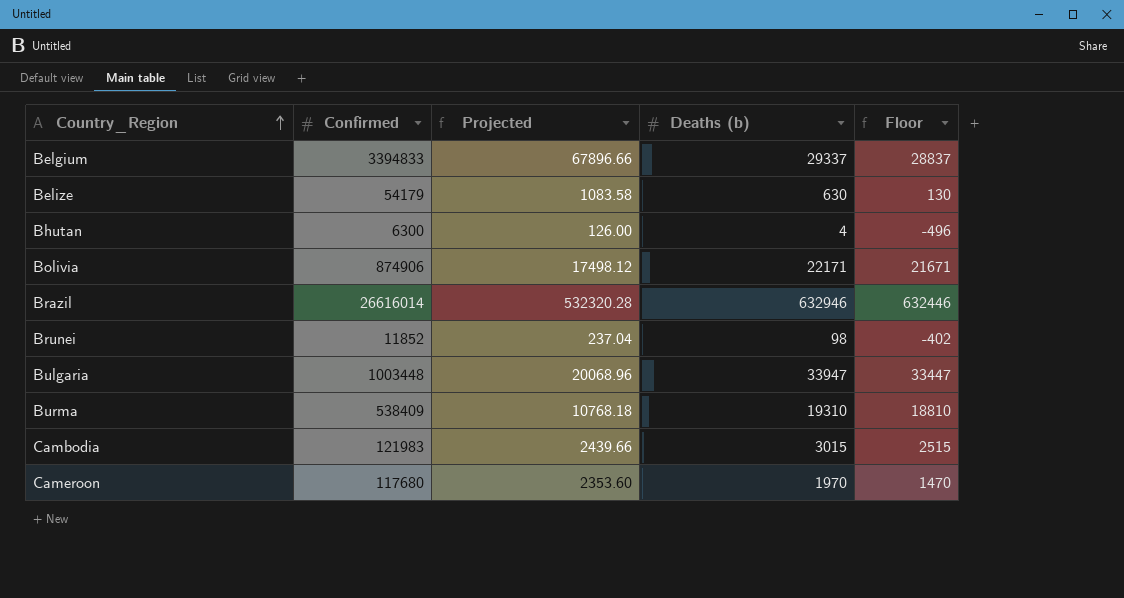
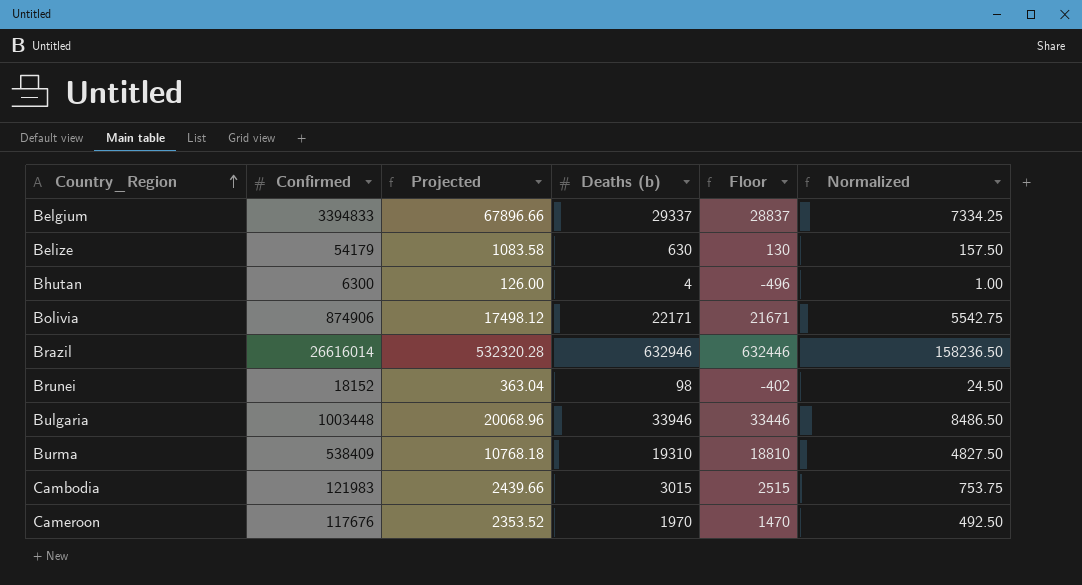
column Normalized | formula: none -> [Deaths (b)] * 0.25
Brunei | Confirmed: 11852 -> 18152
Brunei | Projected: 237.04 -> 363.04
Bulgaria | Deaths (b): 33947 -> 33946
Bulgaria | Floor: 33447 -> 33446
Cameroon | Confirmed: 117680 -> 117676
Cameroon | Projected: 2353.60 -> 2353.52

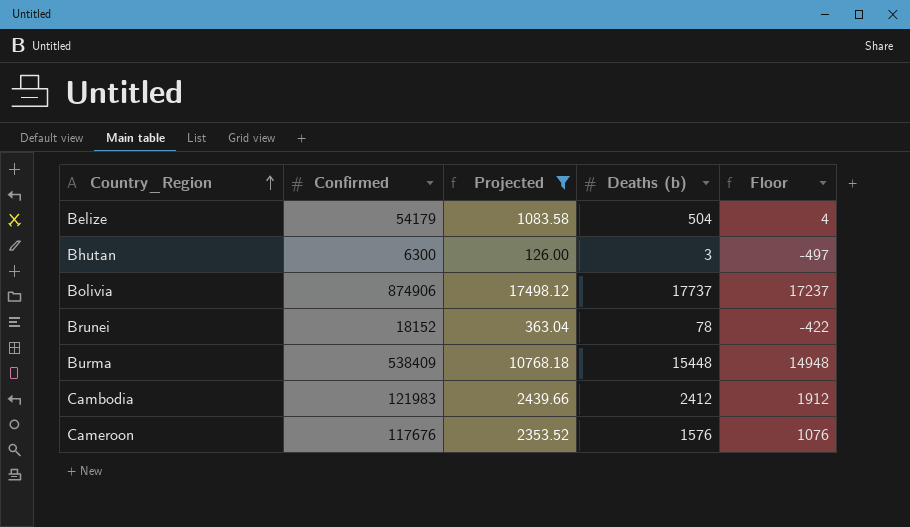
filter: none -> Projected <= 17498.12
column Normalized | formula: [Deaths (b)] * 0.25 -> none
Belize | Deaths (b): 630 -> 504
Belize | Floor: 130 -> 4
Bhutan | Deaths (b): 4 -> 3
Bhutan | Floor: -496 -> -497
Bolivia | Deaths (b): 22171 -> 17737
Bolivia | Floor: 21671 -> 17237
Brunei | Deaths (b): 98 -> 78
Brunei | Floor: -402 -> -422
Burma | Deaths (b): 19310 -> 15448
Burma | Floor: 18810 -> 14948
Cambodia | Deaths (b): 3015 -> 2412
Cambodia | Floor: 2515 -> 1912
Cameroon | Deaths (b): 1970 -> 1576
Cameroon | Floor: 1470 -> 1076

